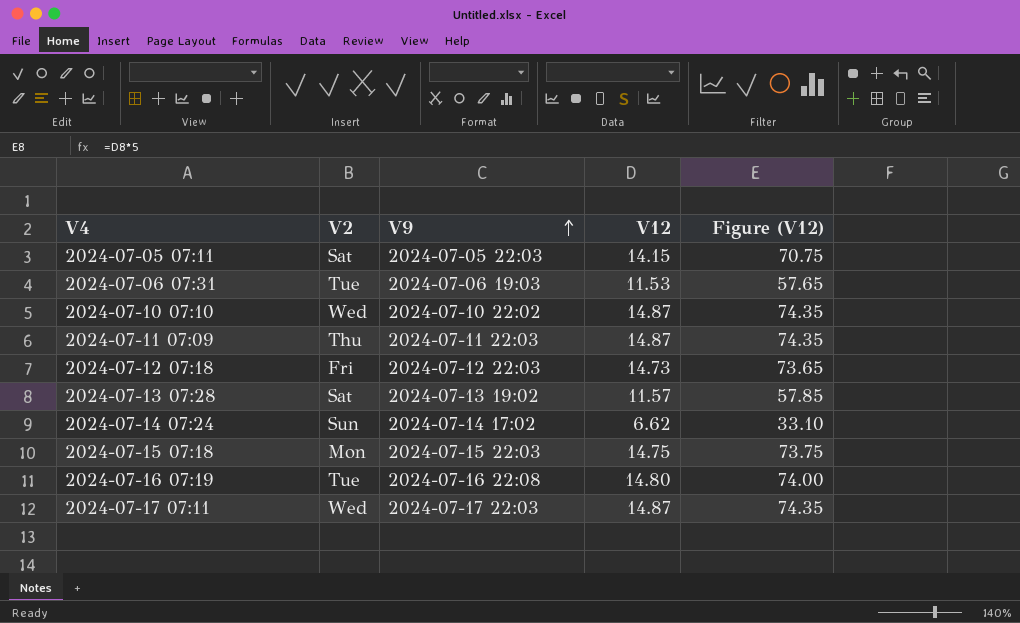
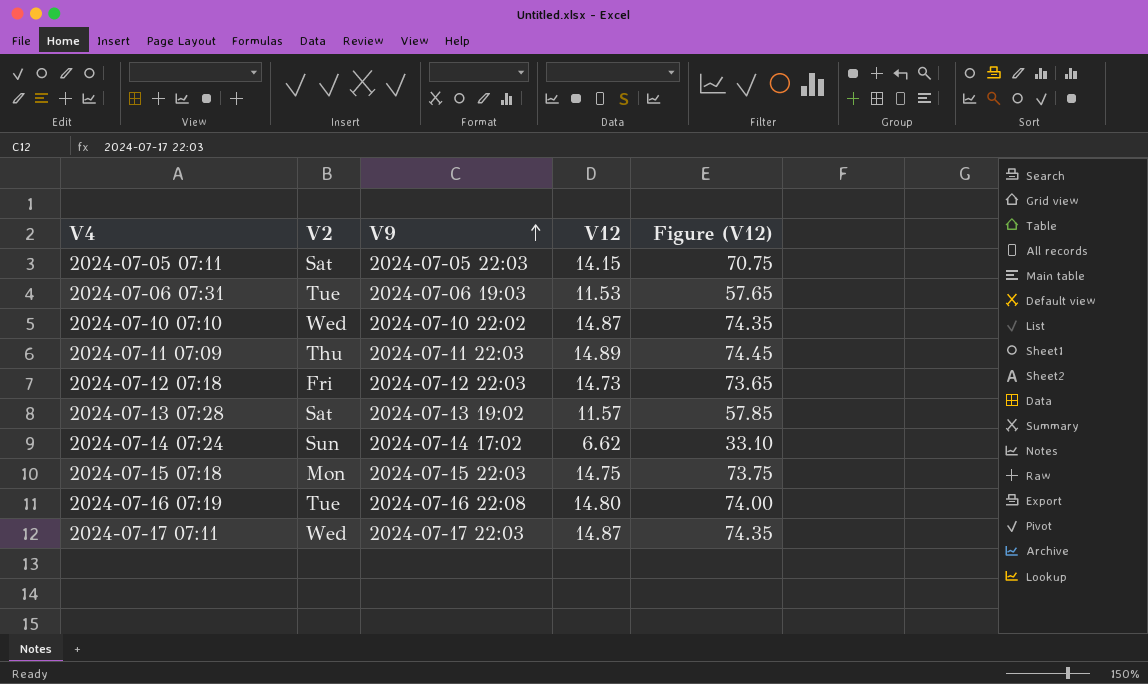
2024-07-11 07:09 | V12: 14.87 -> 14.89
2024-07-11 07:09 | Figure (V12): 74.35 -> 74.45

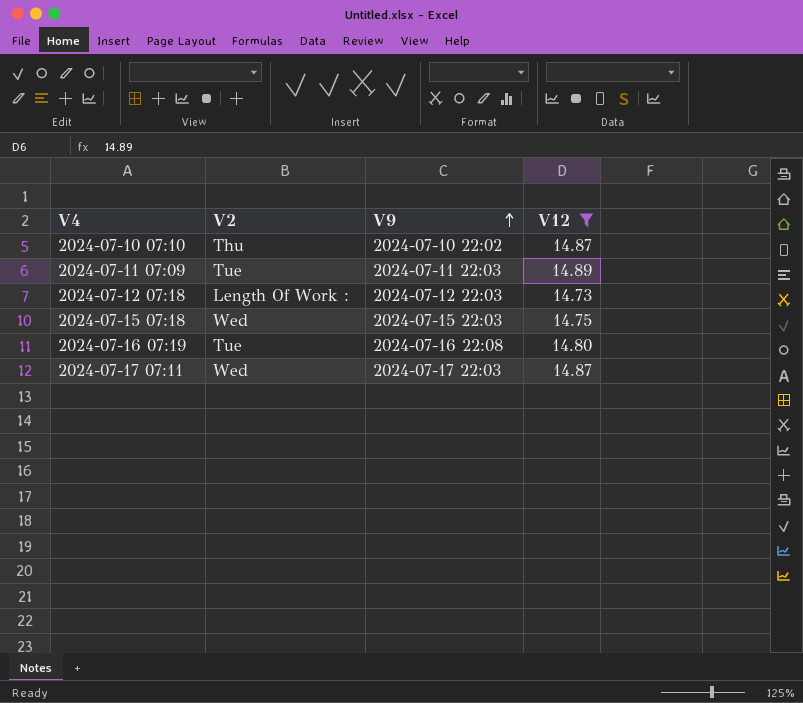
filter: none -> V12 >= 14.73
column Figure (V12) | formula: [V12] * 5 -> none
2024-07-10 07:10 | V2: Wed -> Thu
2024-07-11 07:09 | V2: Thu -> Tue
2024-07-12 07:18 | V2: Fri -> Length Of Work :
2024-07-15 07:18 | V2: Mon -> Wed

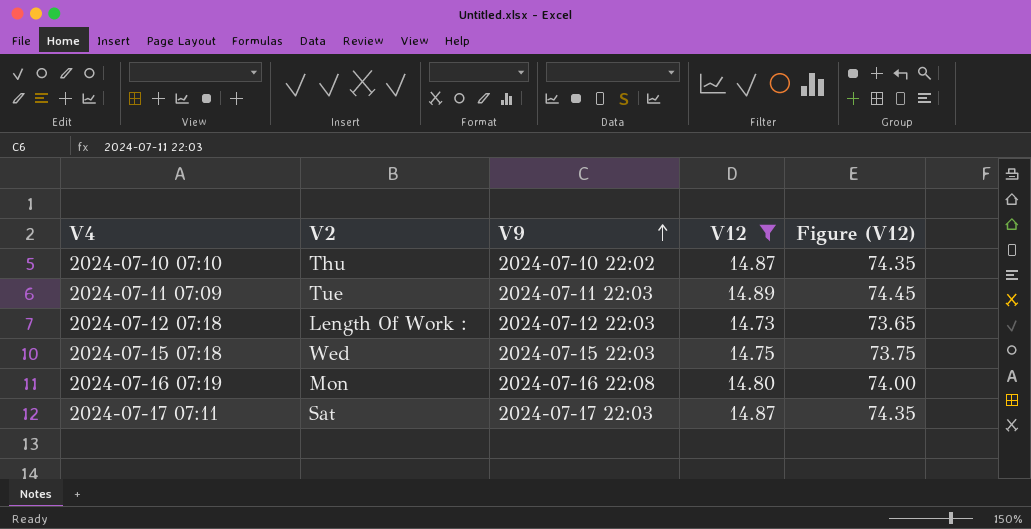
column Figure (V12) | formula: none -> [V12] * 5
2024-07-16 07:19 | V2: Tue -> Mon
2024-07-17 07:11 | V2: Wed -> Sat

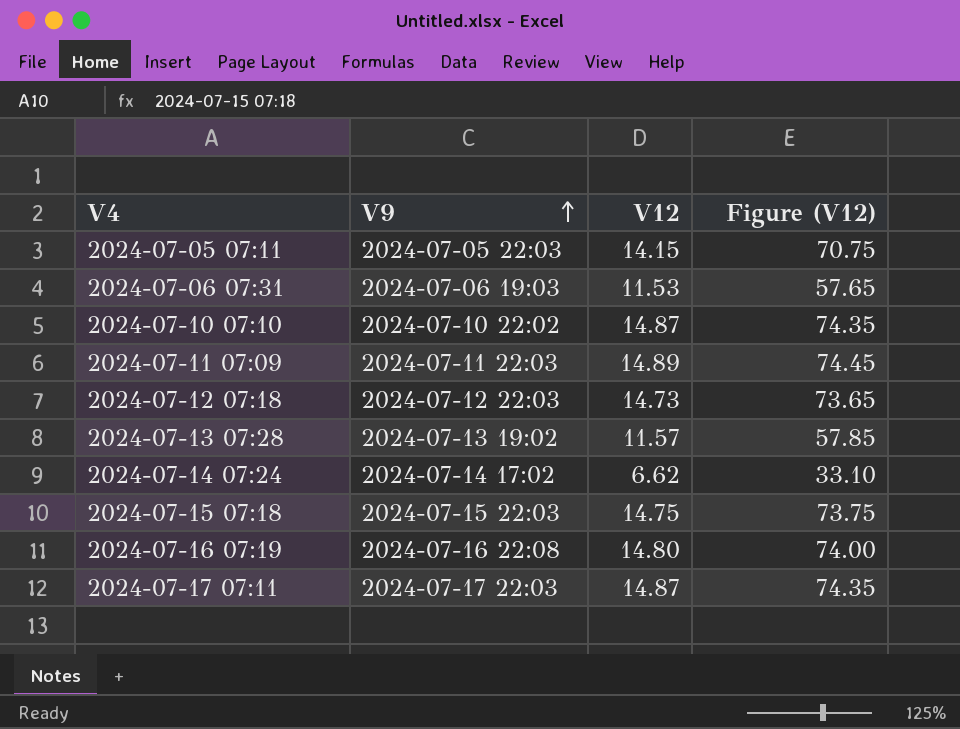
filter: V12 >= 14.73 -> none
column V2 | position: 2 -> none

